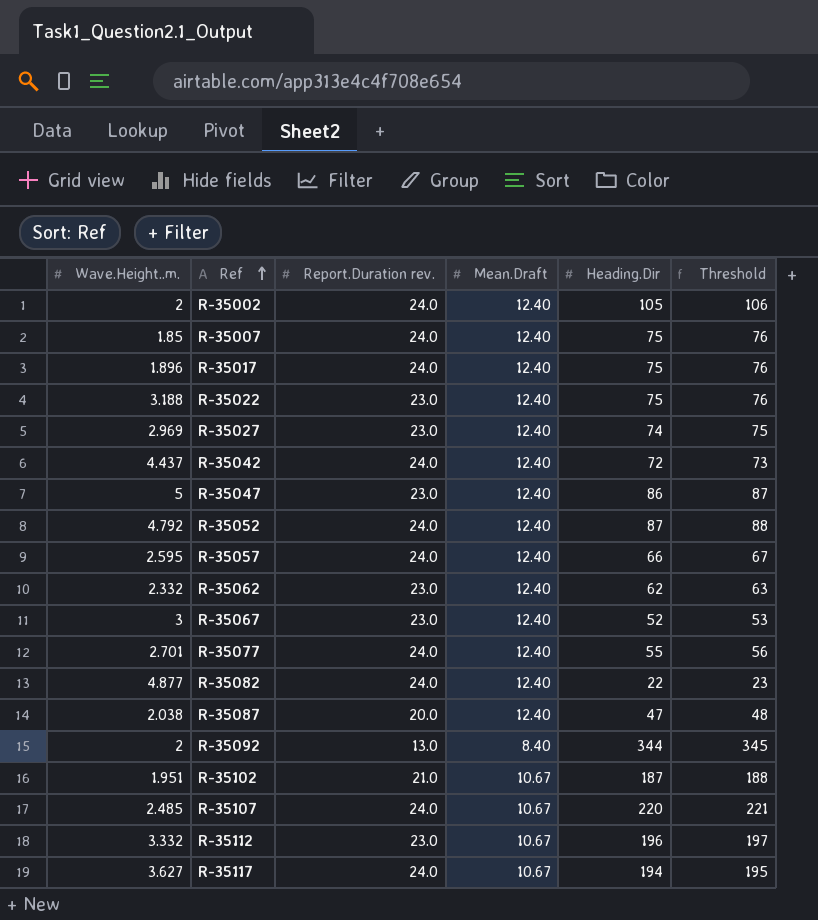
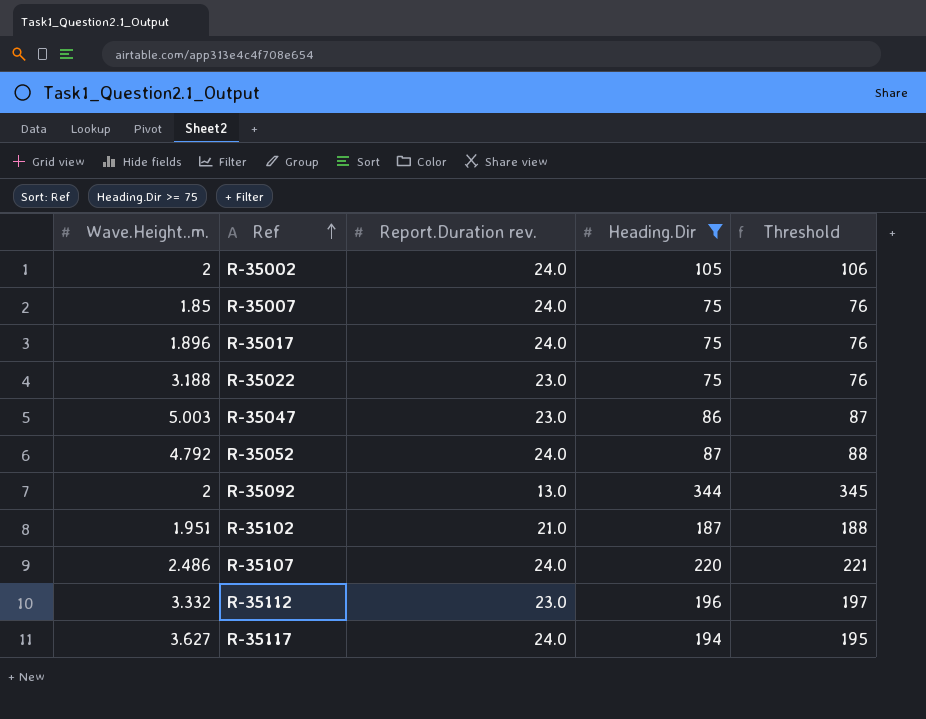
filter: none -> Heading.Dir >= 75
column Mean.Draft | position: 4 -> none
R-35047 | Wave.Height..m.: 5 -> 5.003
R-35107 | Wave.Height..m.: 2.485 -> 2.486

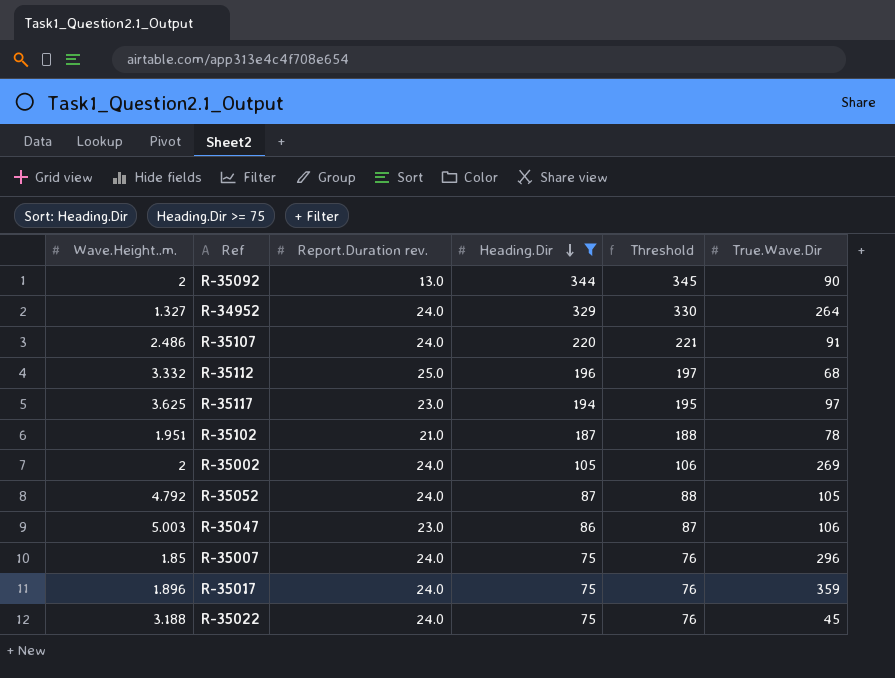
row order: Ref ascending -> Heading.Dir descending
column True.Wave.Dir | position: none -> 6
row R-34952: none -> 1.327 | 24.0 | 329 | 330 | 264
R-35112 | Report.Duration rev.: 23.0 -> 25.0
R-35117 | Wave.Height..m.: 3.627 -> 3.625
R-35117 | Report.Duration rev.: 24.0 -> 23.0
R-35022 | Report.Duration rev.: 23.0 -> 24.0

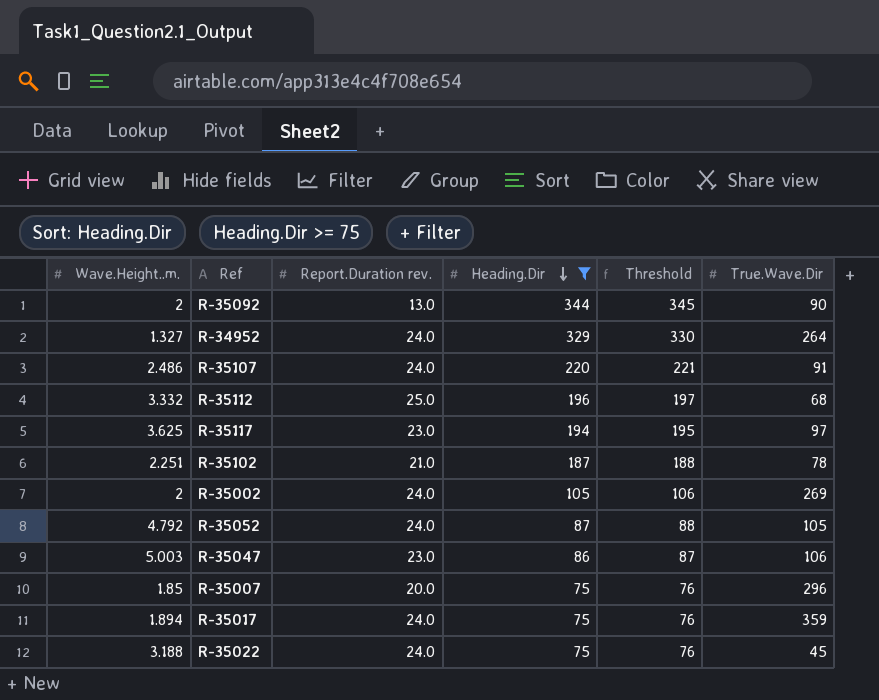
R-35102 | Wave.Height..m.: 1.951 -> 2.251
R-35007 | Report.Duration rev.: 24.0 -> 20.0
R-35017 | Wave.Height..m.: 1.896 -> 1.894

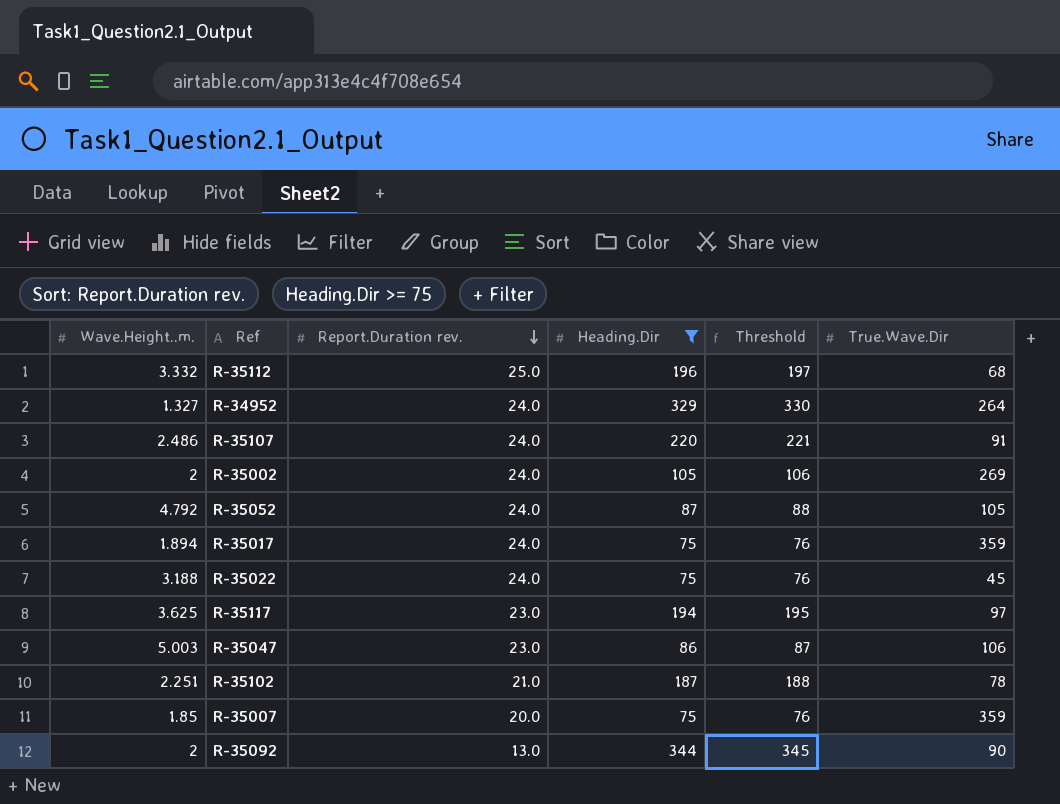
row order: Heading.Dir descending -> Report.Duration rev. descending
R-35007 | True.Wave.Dir: 296 -> 359

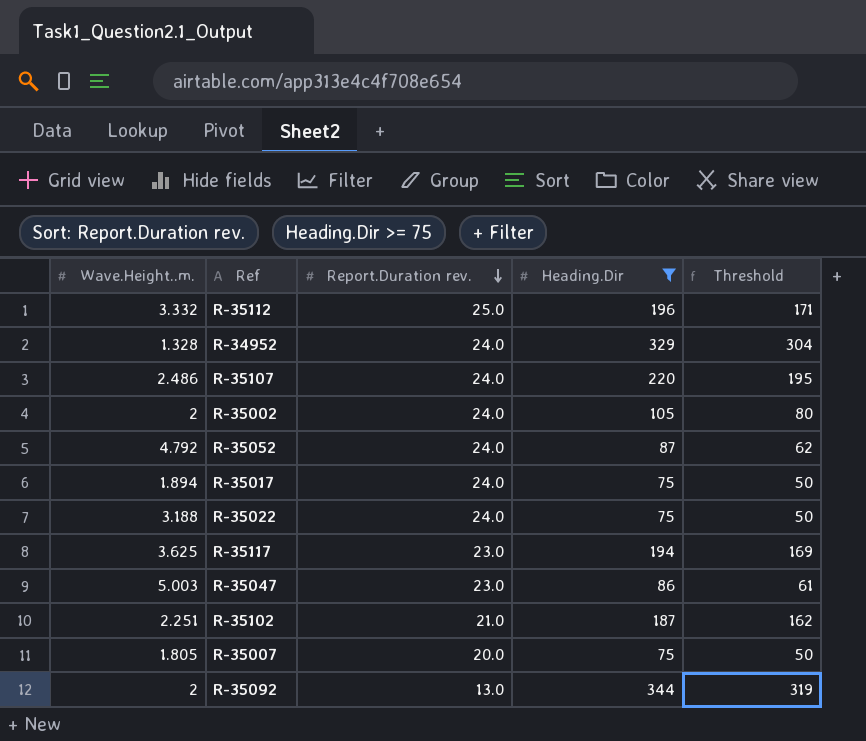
column True.Wave.Dir | position: 6 -> none
column Threshold | formula: [Heading.Dir] + 1 -> [Heading.Dir] - 25
R-34952 | Wave.Height..m.: 1.327 -> 1.328
R-35007 | Wave.Height..m.: 1.85 -> 1.805

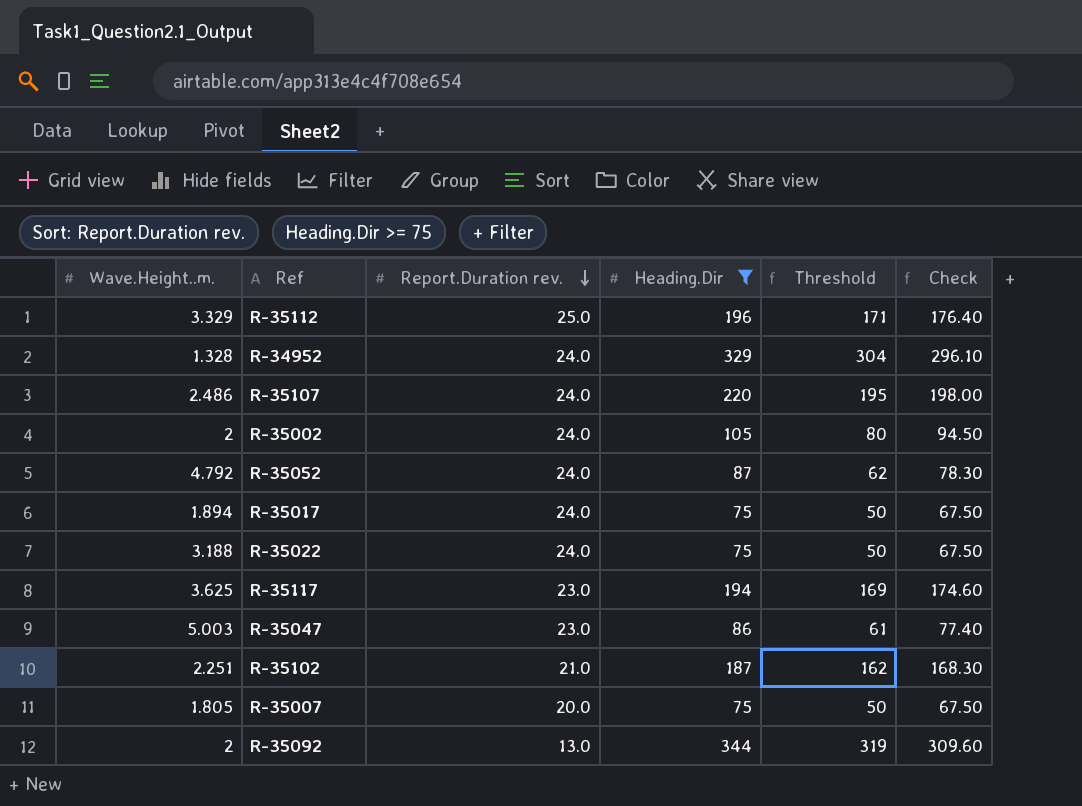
column Check | formula: none -> [Heading.Dir] * 0.9
R-35112 | Wave.Height..m.: 3.332 -> 3.329

